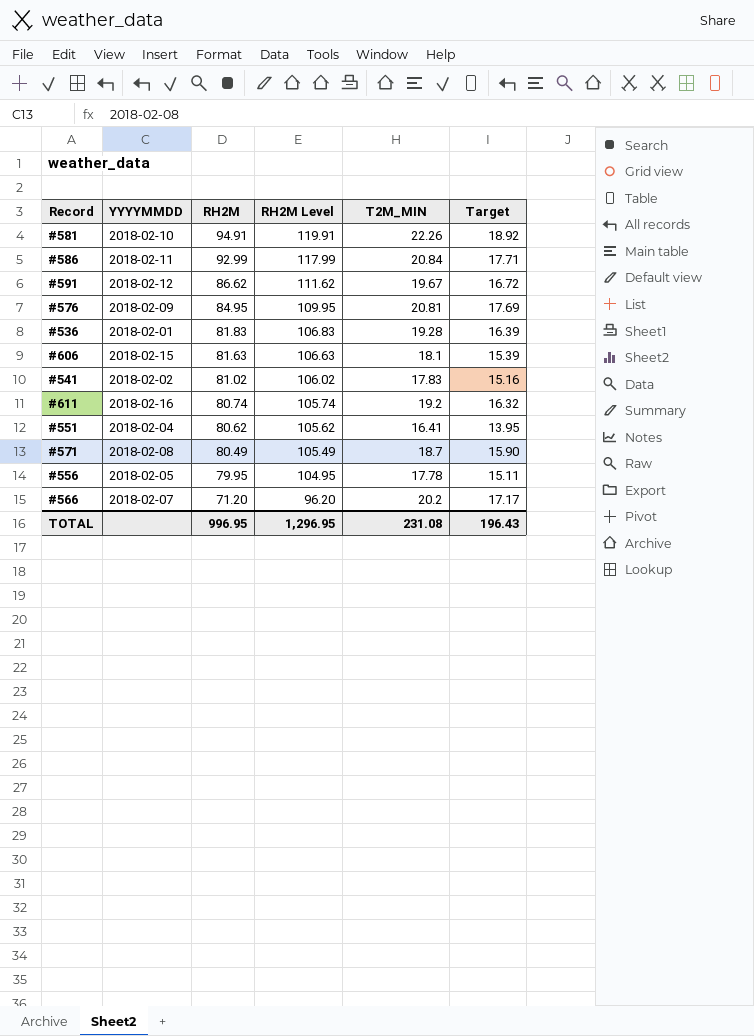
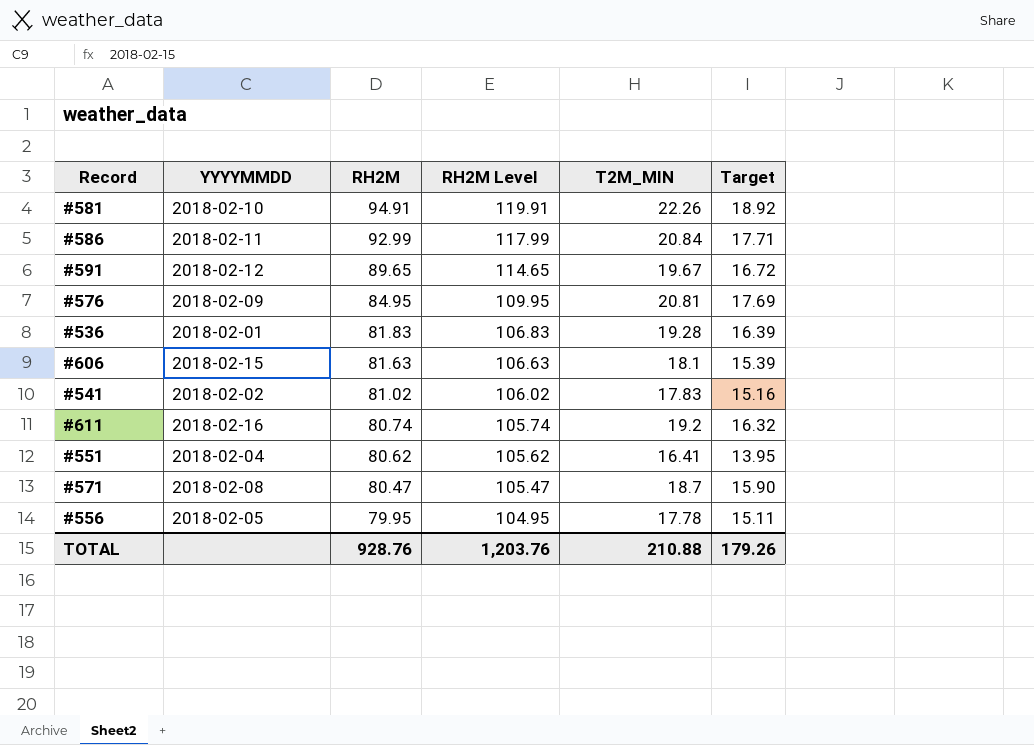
row #566: 2018-02-07 | 71.20 | 96.20 | 20.2 | 17.17 -> none
#591 | RH2M: 86.62 -> 89.65
#591 | RH2M Level: 111.62 -> 114.65
#571 | RH2M: 80.49 -> 80.47
#571 | RH2M Level: 105.49 -> 105.47
TOTAL | RH2M: 996.95 -> 928.76
TOTAL | RH2M Level: 1,296.95 -> 1,203.76
TOTAL | T2M_MIN: 231.08 -> 210.88
TOTAL | Target: 196.43 -> 179.26

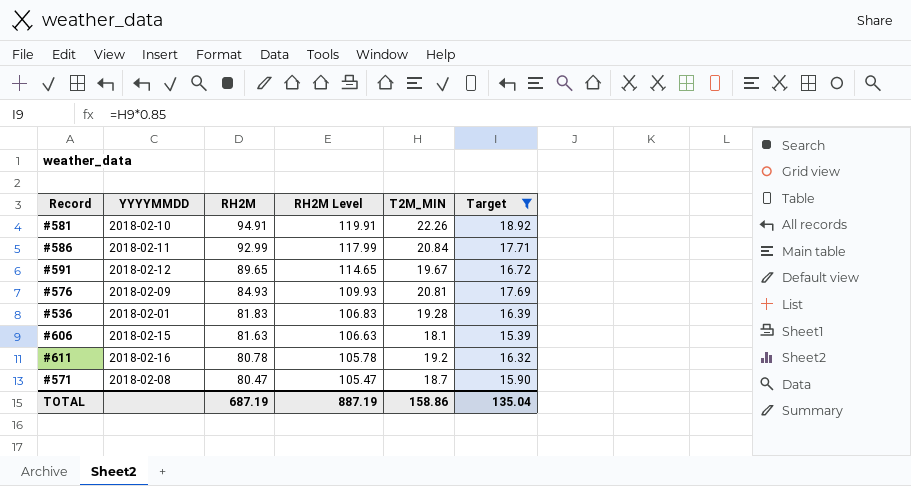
filter: none -> Target >= 15.39
#576 | RH2M: 84.95 -> 84.93
#576 | RH2M Level: 109.95 -> 109.93
#611 | RH2M: 80.74 -> 80.78
#611 | RH2M Level: 105.74 -> 105.78
TOTAL | RH2M: 928.76 -> 687.19
TOTAL | RH2M Level: 1,203.76 -> 887.19
TOTAL | T2M_MIN: 210.88 -> 158.86
TOTAL | Target: 179.26 -> 135.04

